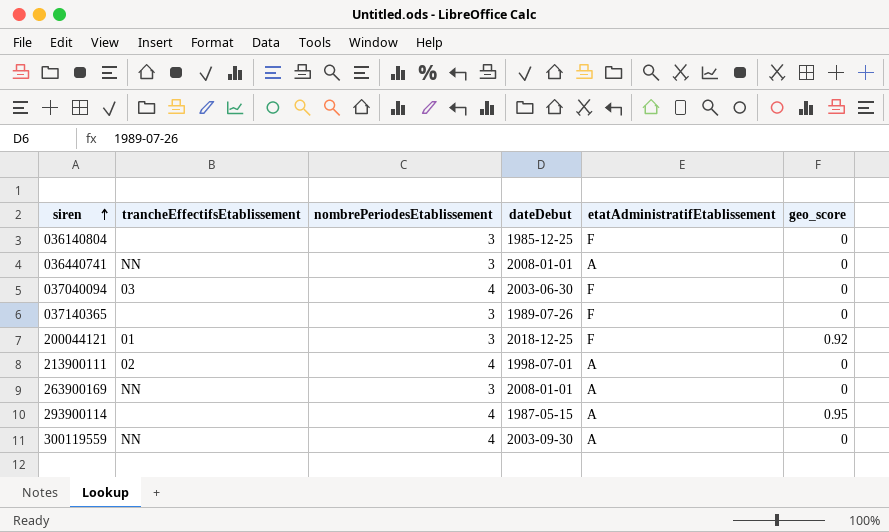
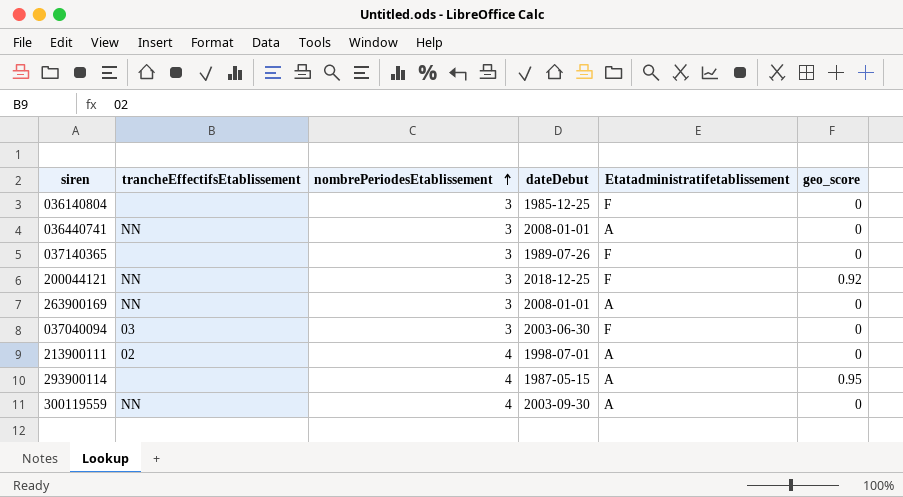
row order: siren ascending -> nombrePeriodesEtablissement ascending
column name: etatAdministratifEtablissement -> Etatadministratifetablissement
200044121 | trancheEffectifsEtablissement: 01 -> NN
037040094 | nombrePeriodesEtablissement: 4 -> 3

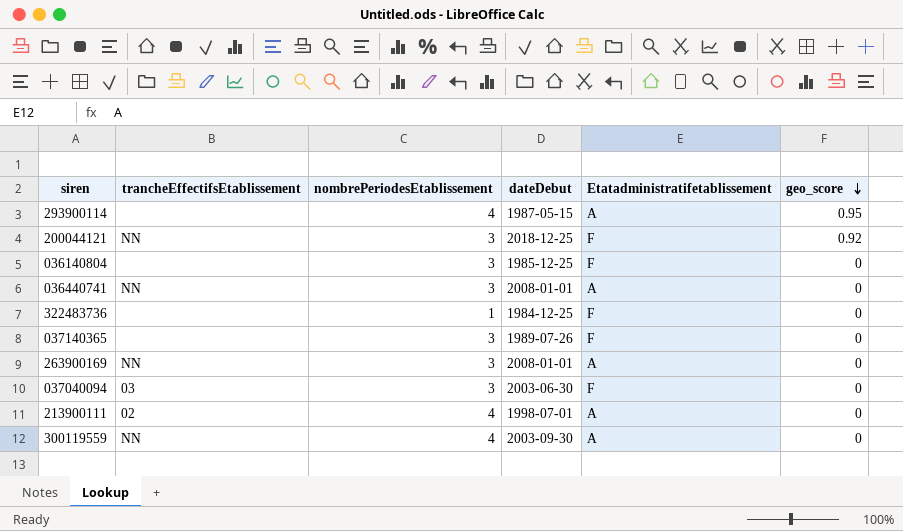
row order: nombrePeriodesEtablissement ascending -> geo_score descending
row 322483736: none -> none | 1 | 1984-12-25 | F | 0

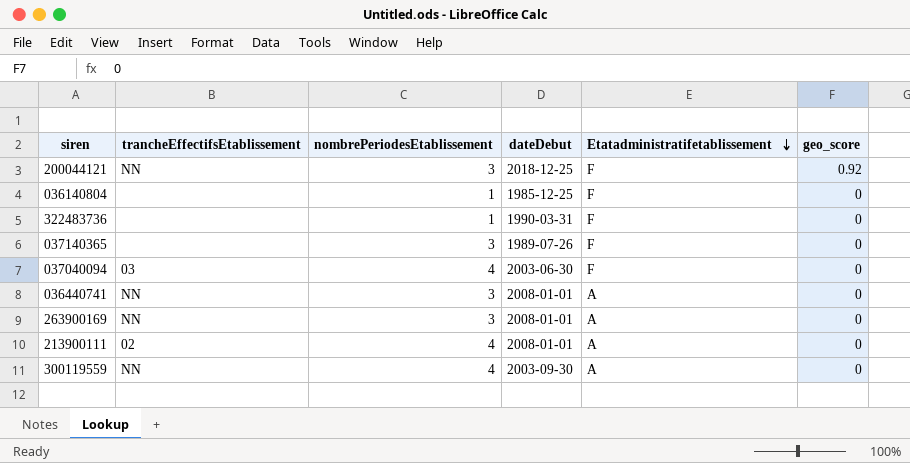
row order: geo_score descending -> Etatadministratifetablissement descending
row 293900114: none | 4 | 1987-05-15 | A | 0.95 -> none
036140804 | nombrePeriodesEtablissement: 3 -> 1
322483736 | dateDebut: 1984-12-25 -> 1990-03-31
037040094 | nombrePeriodesEtablissement: 3 -> 4
213900111 | dateDebut: 1998-07-01 -> 2008-01-01

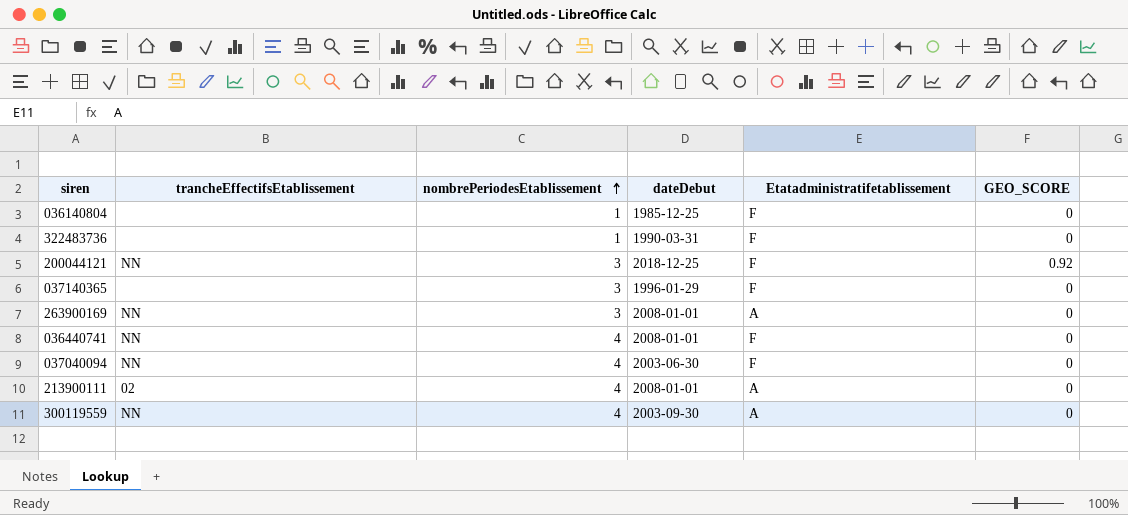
row order: Etatadministratifetablissement descending -> nombrePeriodesEtablissement ascending
column name: geo_score -> GEO_SCORE
037140365 | dateDebut: 1989-07-26 -> 1996-01-29
036440741 | nombrePeriodesEtablissement: 3 -> 4
036440741 | Etatadministratifetablissement: A -> F
037040094 | trancheEffectifsEtablissement: 03 -> NN

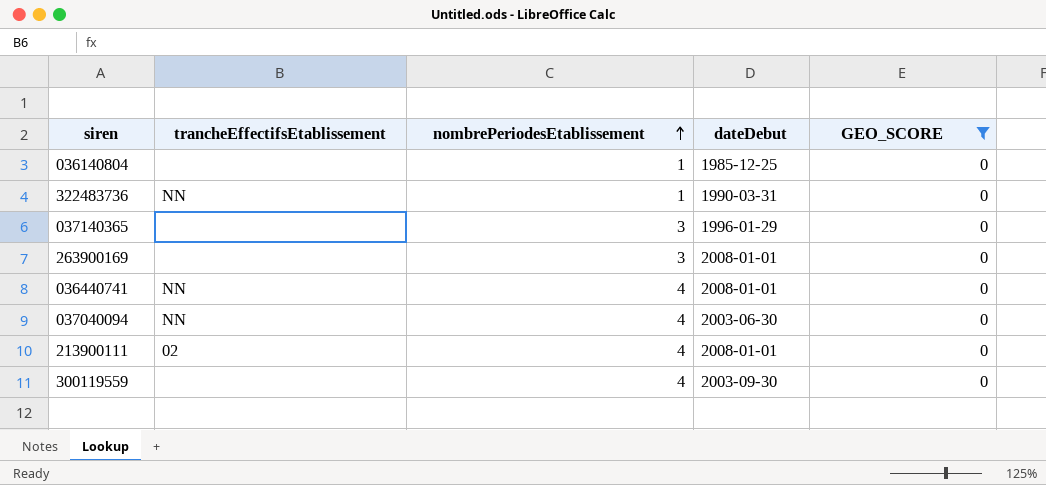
filter: none -> GEO_SCORE = 0
column Etatadministratifetablissement | position: 5 -> none
322483736 | trancheEffectifsEtablissement: none -> NN
263900169 | trancheEffectifsEtablissement: NN -> none
300119559 | trancheEffectifsEtablissement: NN -> none

